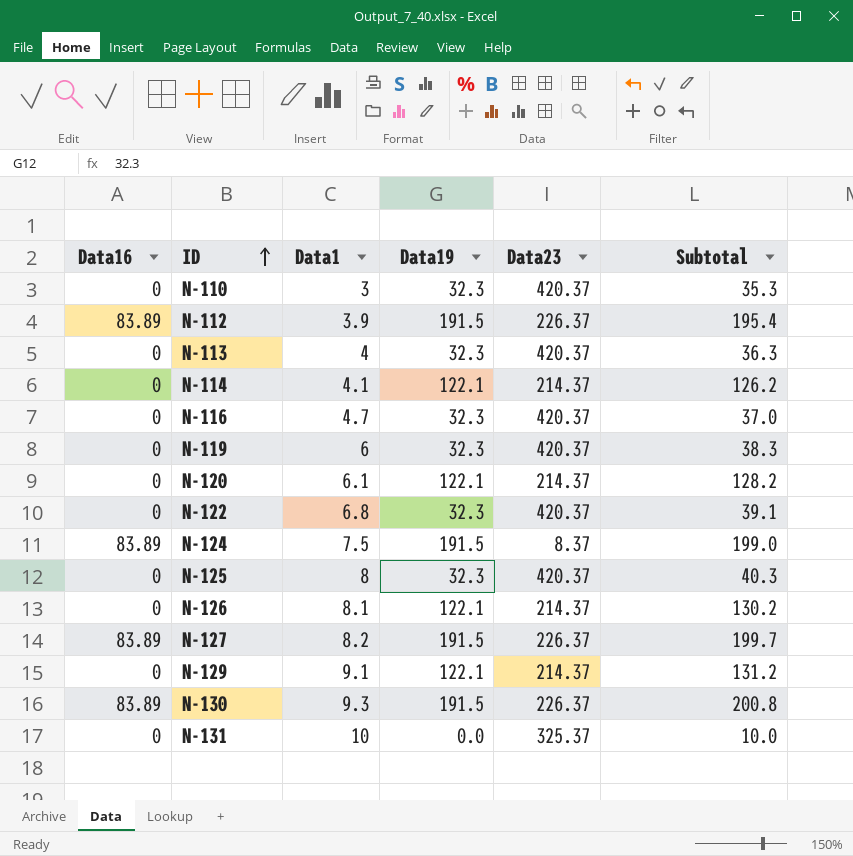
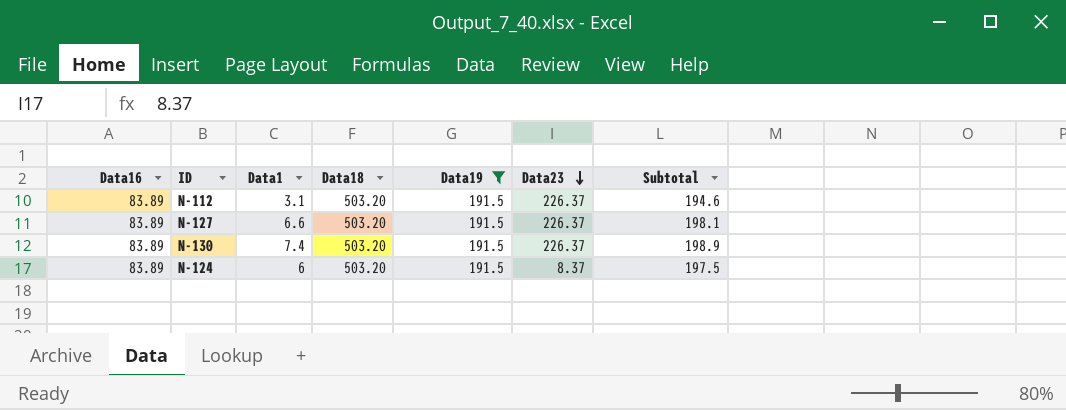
filter: none -> Data19 = 191.5
row order: ID ascending -> Data23 descending
column Data18 | position: none -> 4
N-112 | Data1: 3.9 -> 3.1
N-112 | Subtotal: 195.4 -> 194.6
N-127 | Data1: 8.2 -> 6.6
N-127 | Subtotal: 199.7 -> 198.1
N-130 | Data1: 9.3 -> 7.4
N-130 | Subtotal: 200.8 -> 198.9
N-124 | Data1: 7.5 -> 6
N-124 | Subtotal: 199.0 -> 197.5

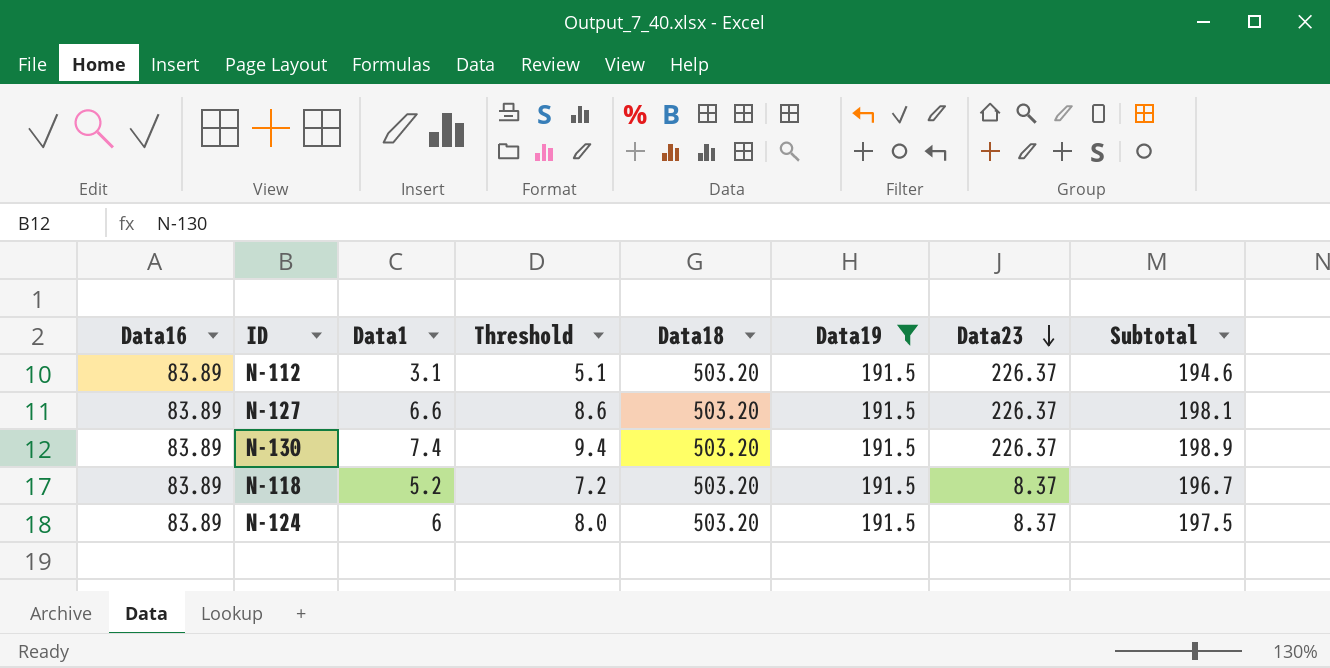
column Threshold | formula: none -> [Data1] + 2
row N-118: none -> 83.89 | 5.2 | 7.2 | 503.20 | 191.5 | 8.37 | 196.7

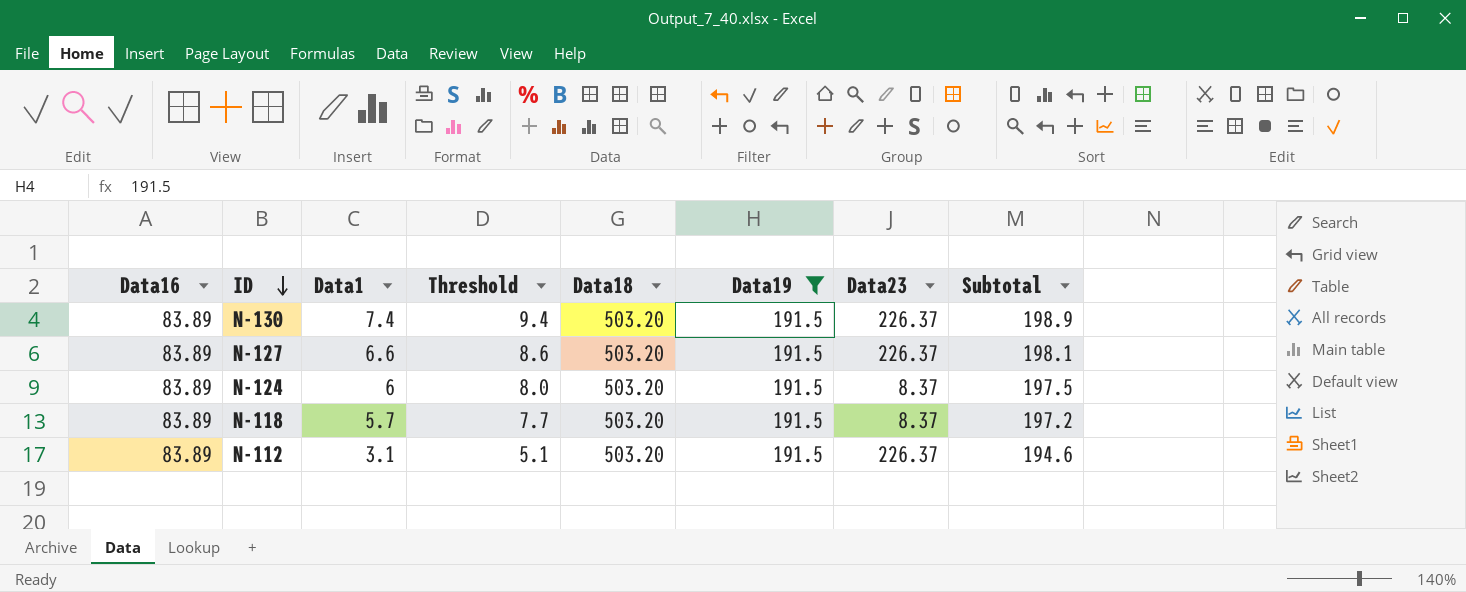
row order: Data23 descending -> ID descending
N-118 | Data1: 5.2 -> 5.7
N-118 | Threshold: 7.2 -> 7.7
N-118 | Subtotal: 196.7 -> 197.2

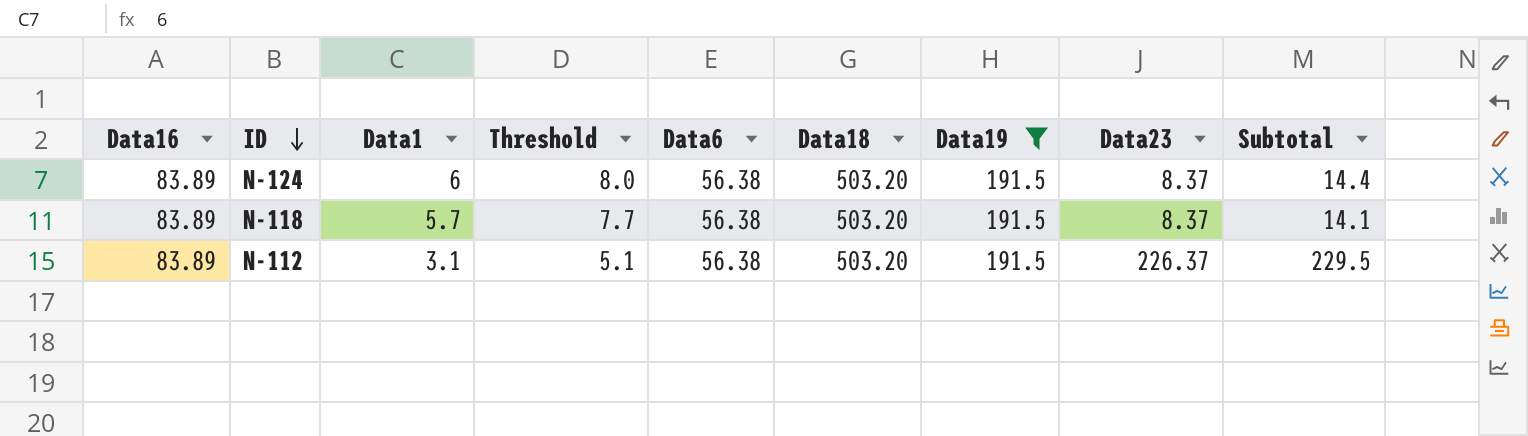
column Data6 | position: none -> 5
column Subtotal | formula: [Data1] + [Data19] -> [Data1] + [Data23]
row N-130: 83.89 | 7.4 | 9.4 | 503.20 | 191.5 | 226.37 | 198.9 -> none
row N-127: 83.89 | 6.6 | 8.6 | 503.20 | 191.5 | 226.37 | 198.1 -> none

